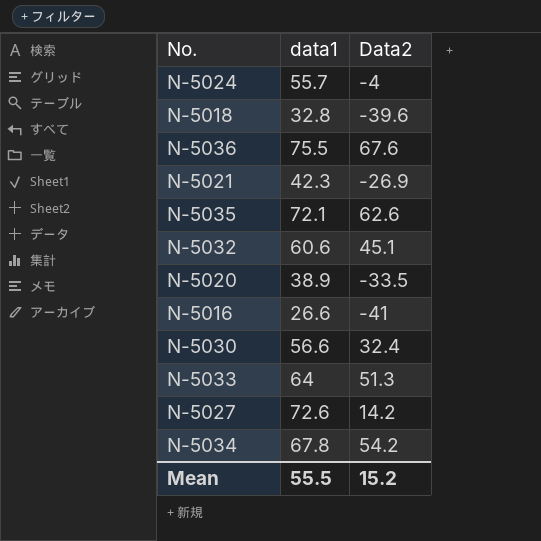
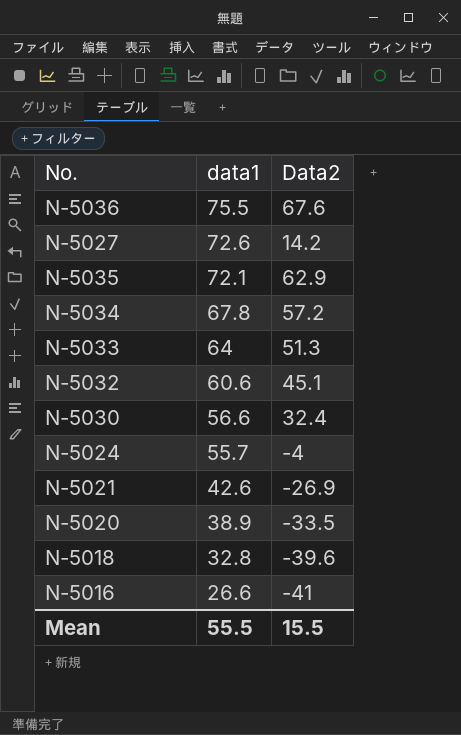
row order: none -> data1 descending
N-5035 | Data2: 62.6 -> 62.9
N-5034 | Data2: 54.2 -> 57.2
N-5021 | data1: 42.3 -> 42.6
Mean | Data2: 15.2 -> 15.5

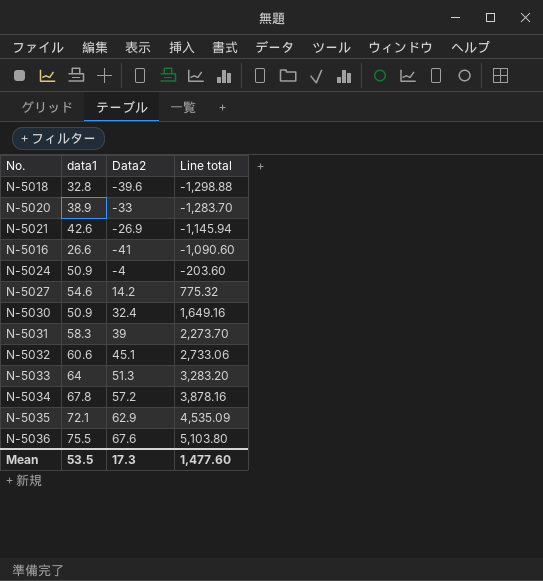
row order: data1 descending -> Line total ascending
column Line total | formula: none -> [data1] * [Data2]
N-5020 | Data2: -33.5 -> -33
N-5024 | data1: 55.7 -> 50.9
N-5027 | data1: 72.6 -> 54.6
N-5030 | data1: 56.6 -> 50.9
row N-5031: none -> 58.3 | 39 | 2,273.70
Mean | data1: 55.5 -> 53.5
Mean | Data2: 15.5 -> 17.3

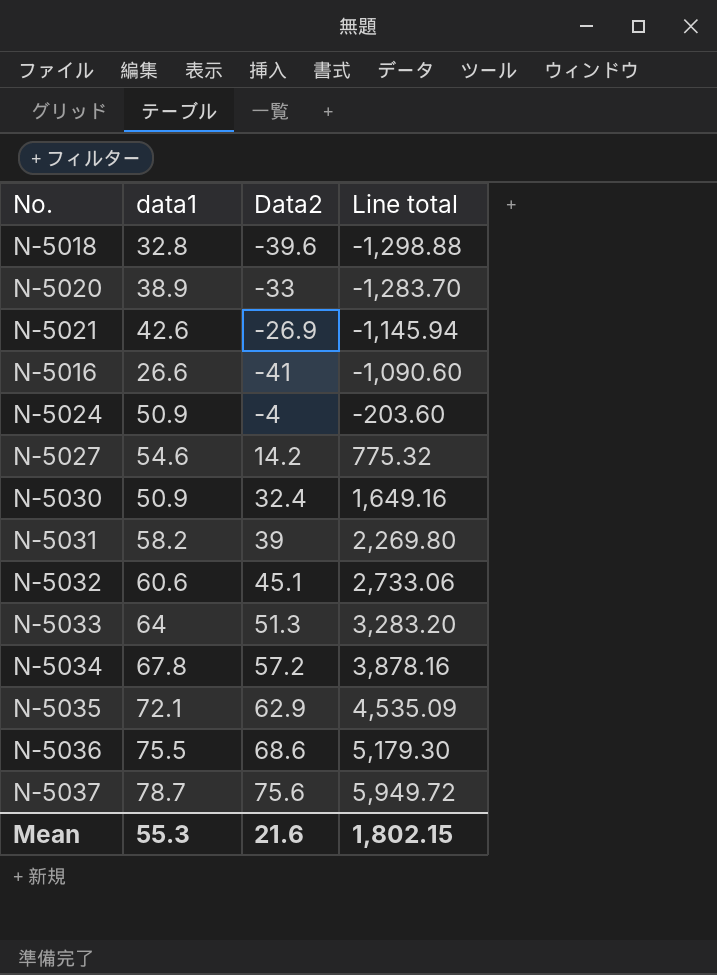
N-5031 | data1: 58.3 -> 58.2
N-5031 | Line total: 2,273.70 -> 2,269.80
N-5036 | Data2: 67.6 -> 68.6
N-5036 | Line total: 5,103.80 -> 5,179.30
row N-5037: none -> 78.7 | 75.6 | 5,949.72
Mean | data1: 53.5 -> 55.3
Mean | Data2: 17.3 -> 21.6
Mean | Line total: 1,477.60 -> 1,802.15

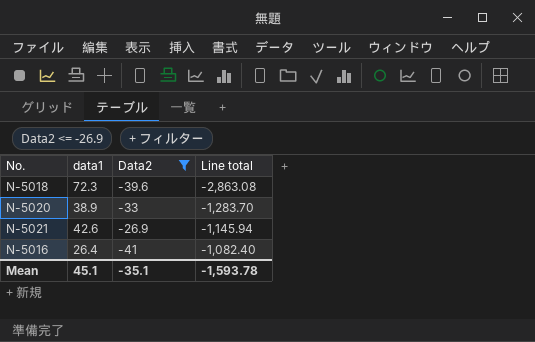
filter: none -> Data2 <= -26.9
N-5018 | data1: 32.8 -> 72.3
N-5018 | Line total: -1,298.88 -> -2,863.08
N-5016 | data1: 26.6 -> 26.4
N-5016 | Line total: -1,090.60 -> -1,082.40
Mean | data1: 55.3 -> 45.1
Mean | Data2: 21.6 -> -35.1
Mean | Line total: 1,802.15 -> -1,593.78

